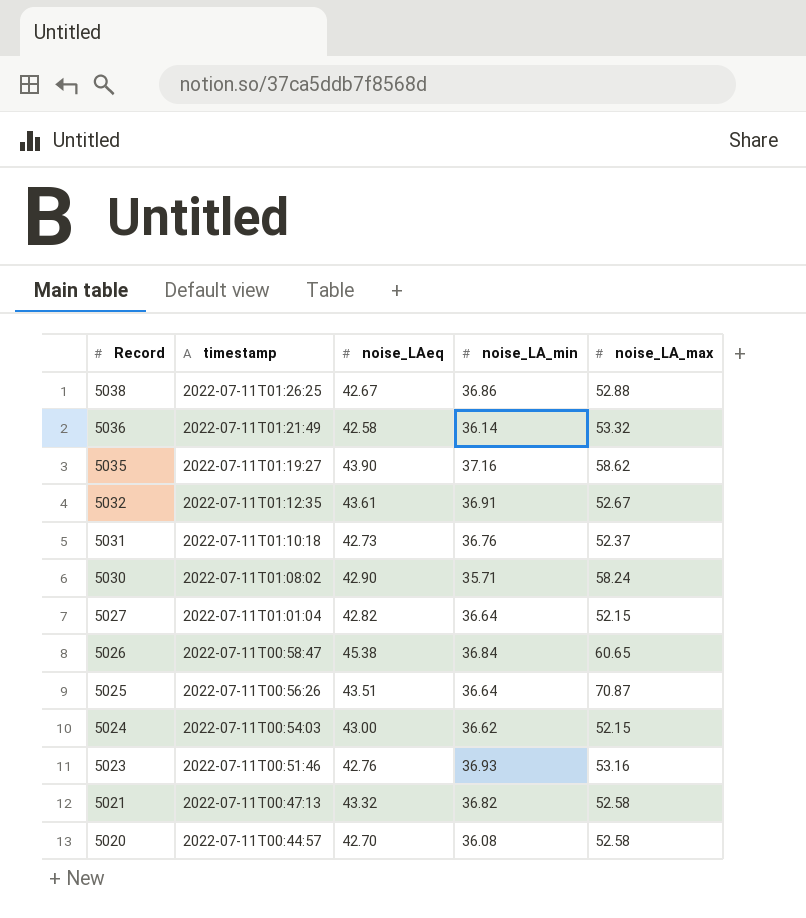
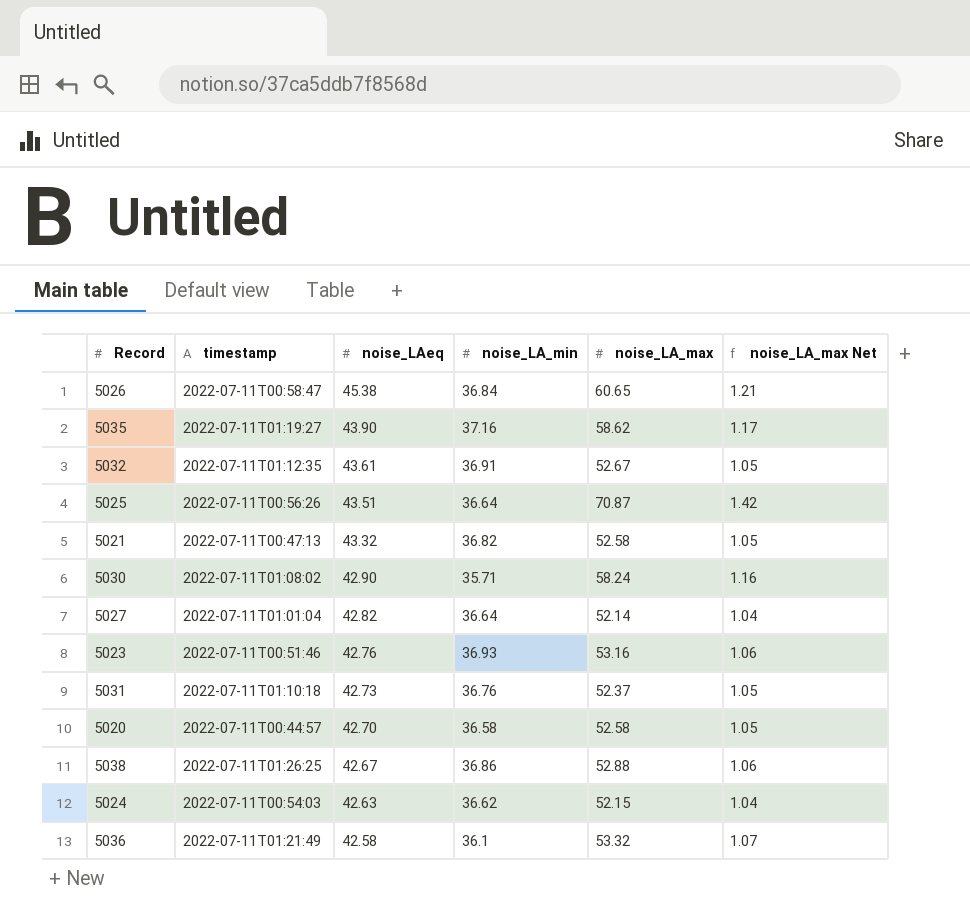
row order: Record descending -> noise_LAeq descending
column noise_LA_max Net | formula: none -> [noise_LA_max] * 0.02
5027 | noise_LA_max: 52.15 -> 52.14
5020 | noise_LA_min: 36.08 -> 36.58
5024 | noise_LAeq: 43.00 -> 42.63
5036 | noise_LA_min: 36.14 -> 36.1

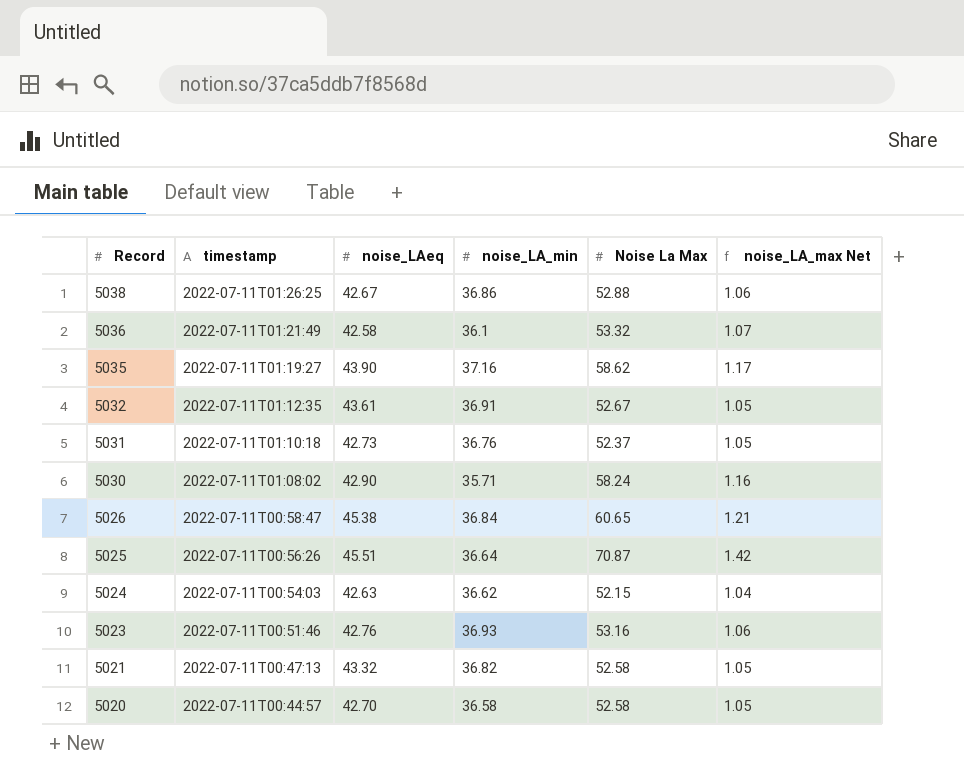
row order: noise_LAeq descending -> Record descending
column name: noise_LA_max -> Noise La Max
row 5027: 2022-07-11T01:01:04 | 42.82 | 36.64 | 52.14 | 1.04 -> none
5025 | noise_LAeq: 43.51 -> 45.51

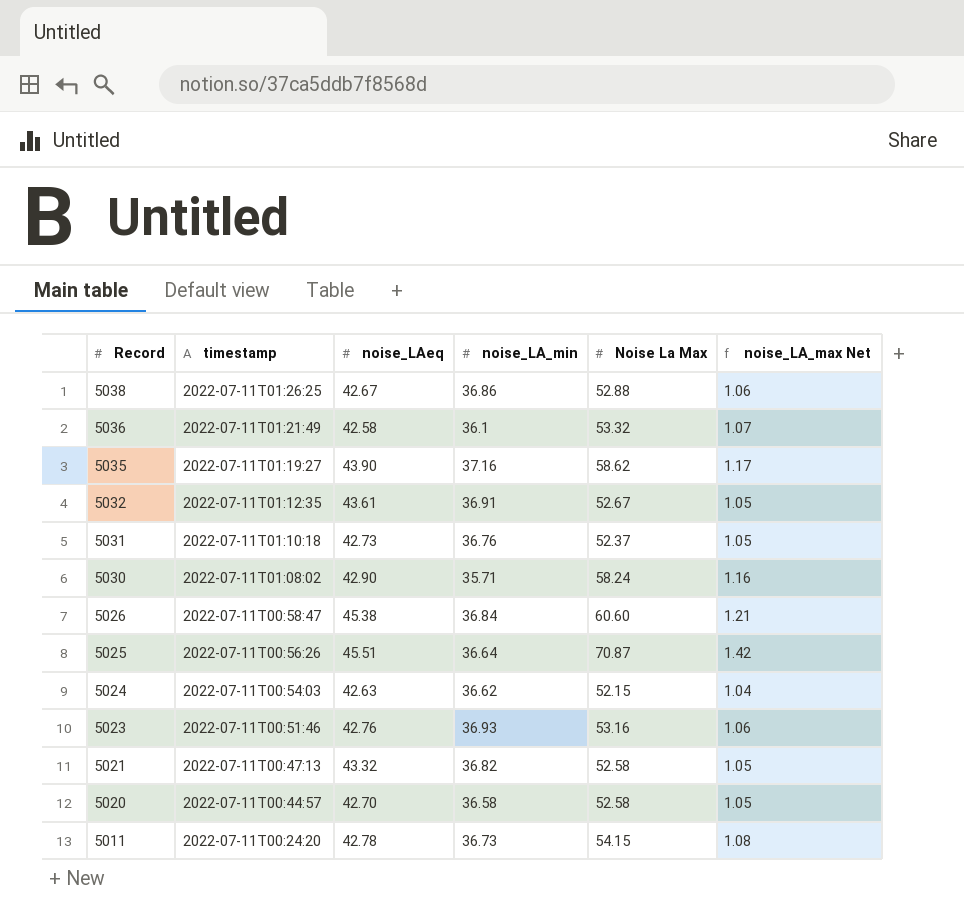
5026 | Noise La Max: 60.65 -> 60.60
row 5011: none -> 2022-07-11T00:24:20 | 42.78 | 36.73 | 54.15 | 1.08

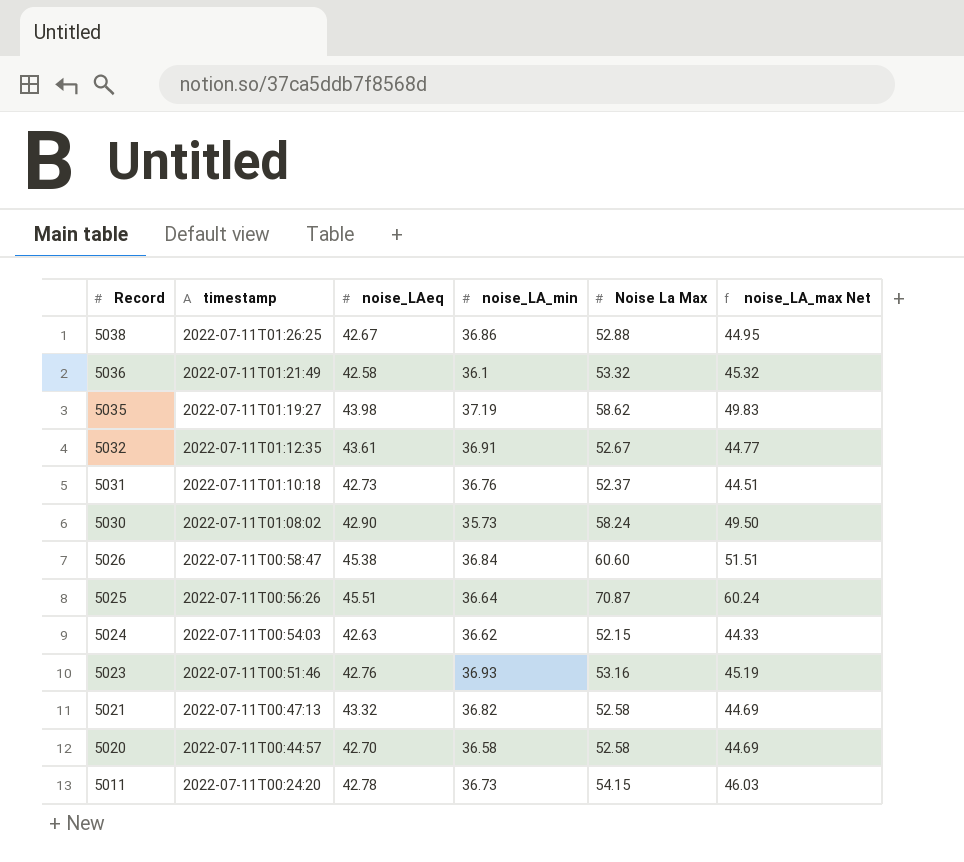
column noise_LA_max Net | formula: [Noise La Max] * 0.02 -> [Noise La Max] * 0.85
5035 | noise_LAeq: 43.90 -> 43.98
5035 | noise_LA_min: 37.16 -> 37.19
5030 | noise_LA_min: 35.71 -> 35.73

